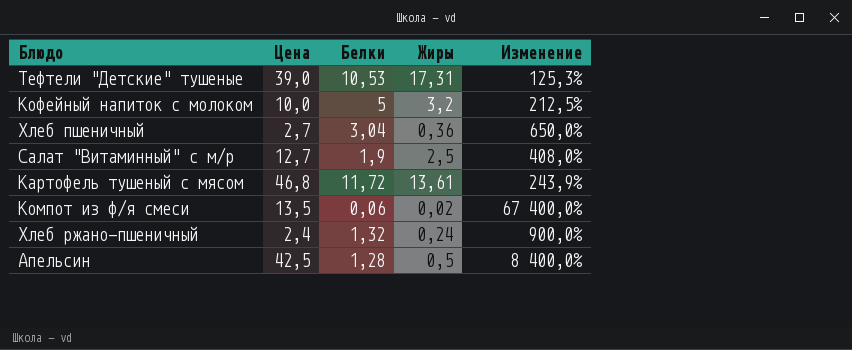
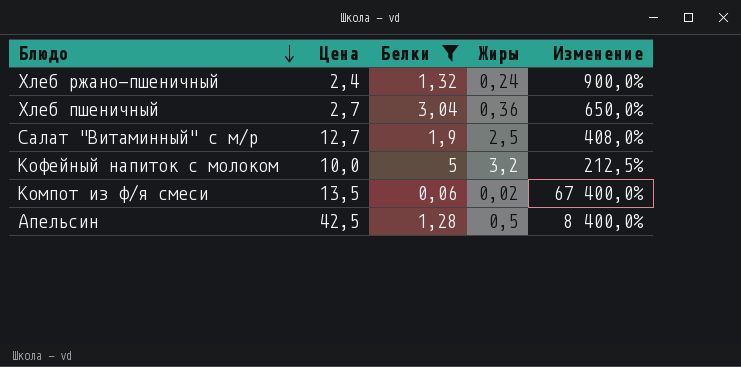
filter: none -> Белки <= 5
row order: none -> Блюдо descending

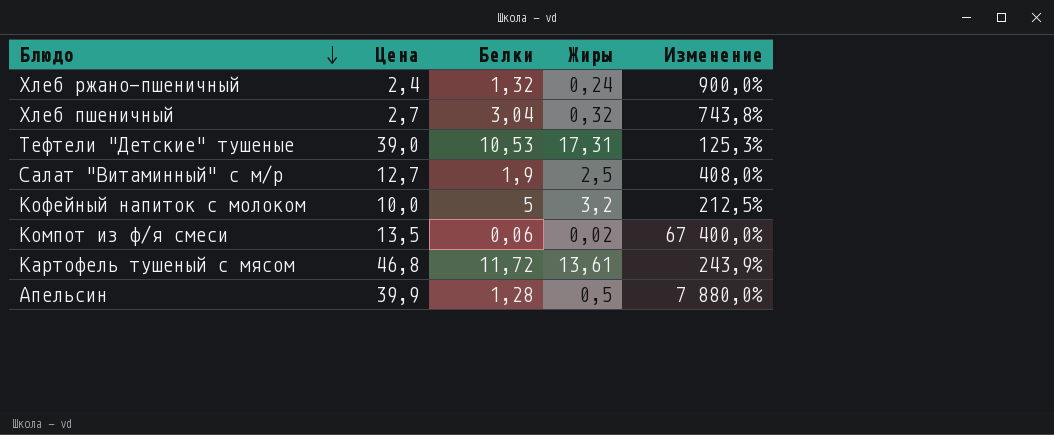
filter: Белки <= 5 -> none
Хлеб пшеничный | Жиры: 0,36 -> 0,32
Хлеб пшеничный | Изменение: 650,0% -> 743,8%
Апельсин | Цена: 42,5 -> 39,9
Апельсин | Изменение: 8 400,0% -> 7 880,0%

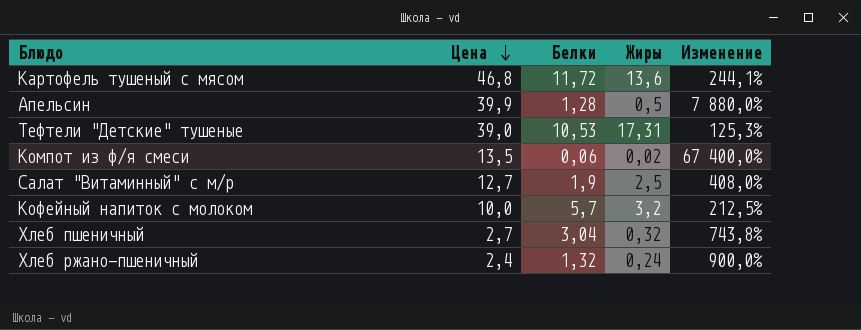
row order: Блюдо descending -> Цена descending
Картофель тушеный с мясом | Жиры: 13,61 -> 13,6
Картофель тушеный с мясом | Изменение: 243,9% -> 244,1%
Кофейный напиток с молоком | Белки: 5 -> 5,7

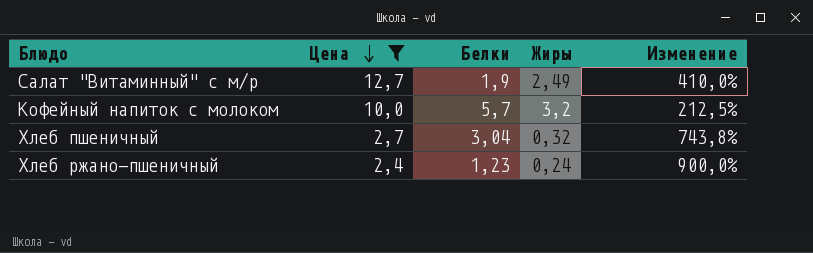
filter: none -> Цена <= 12,7
Салат "Витаминный" с м/р | Жиры: 2,5 -> 2,49
Салат "Витаминный" с м/р | Изменение: 408,0% -> 410,0%
Хлеб ржано-пшеничный | Белки: 1,32 -> 1,23

